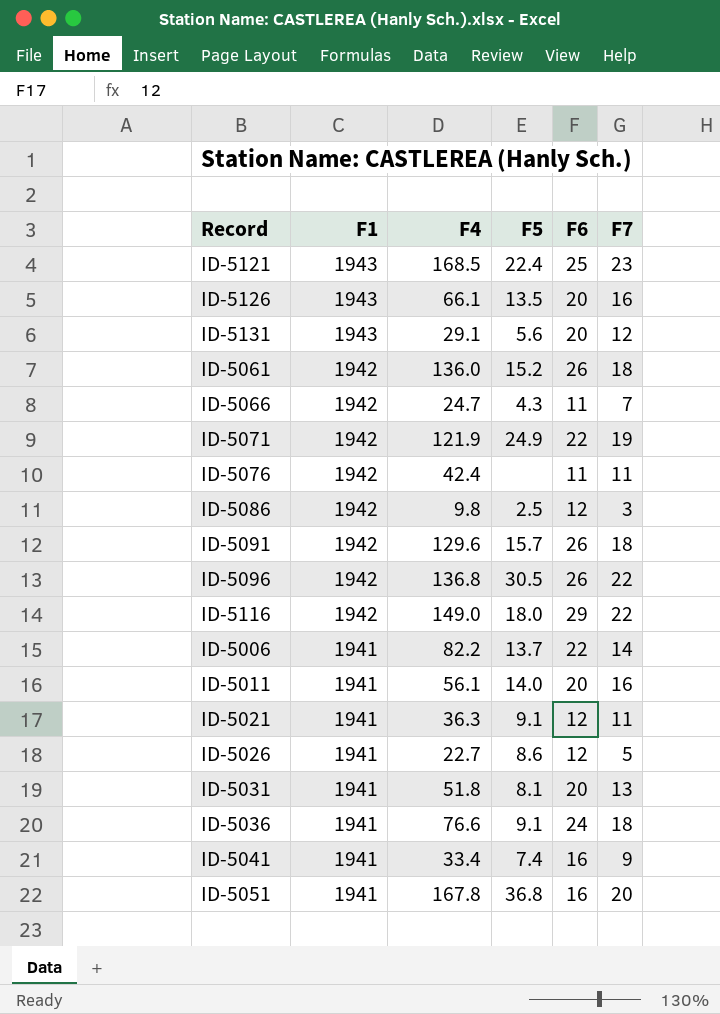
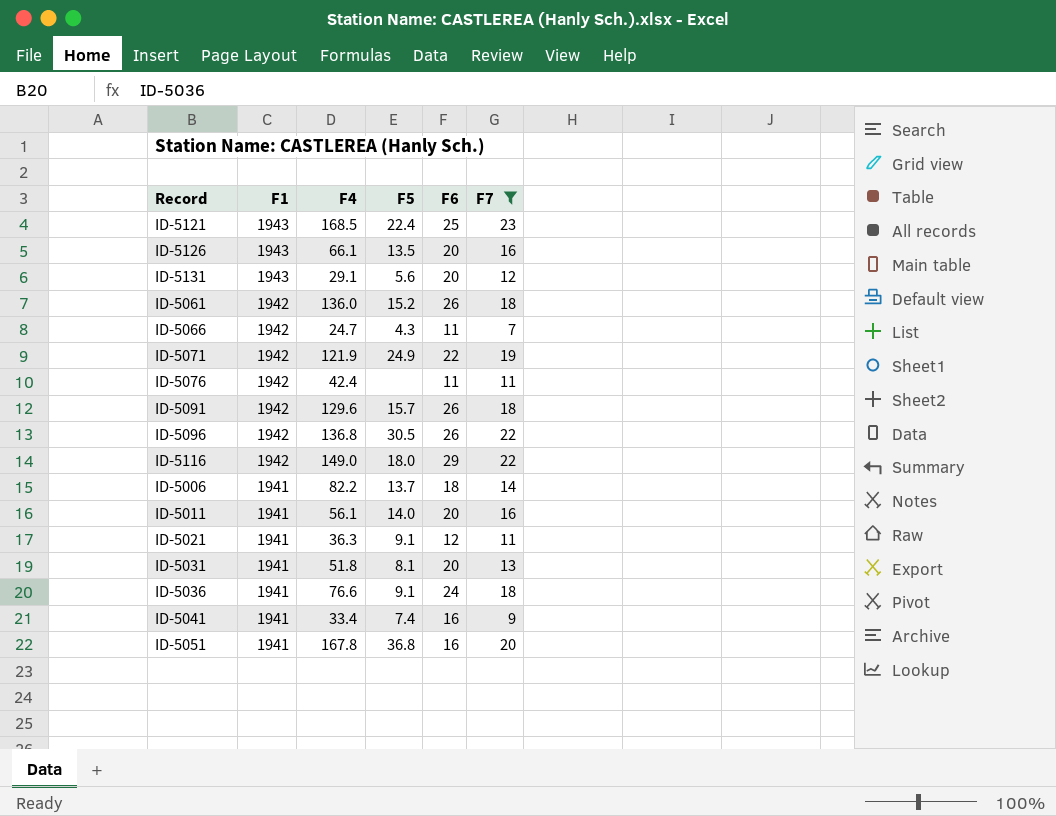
filter: none -> F7 >= 7
ID-5006 | F6: 22 -> 18

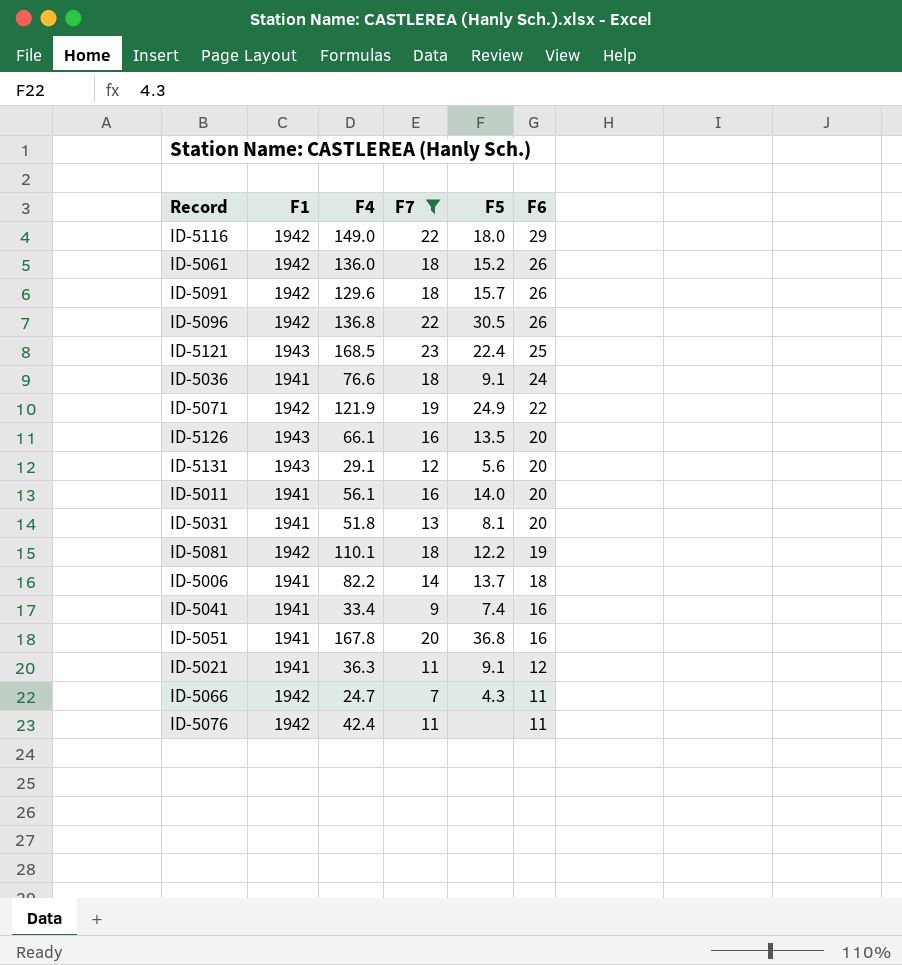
row order: F1 descending -> F6 descending
column F7 | position: 6 -> 4
row ID-5081: none -> 1942 | 110.1 | 18 | 12.2 | 19

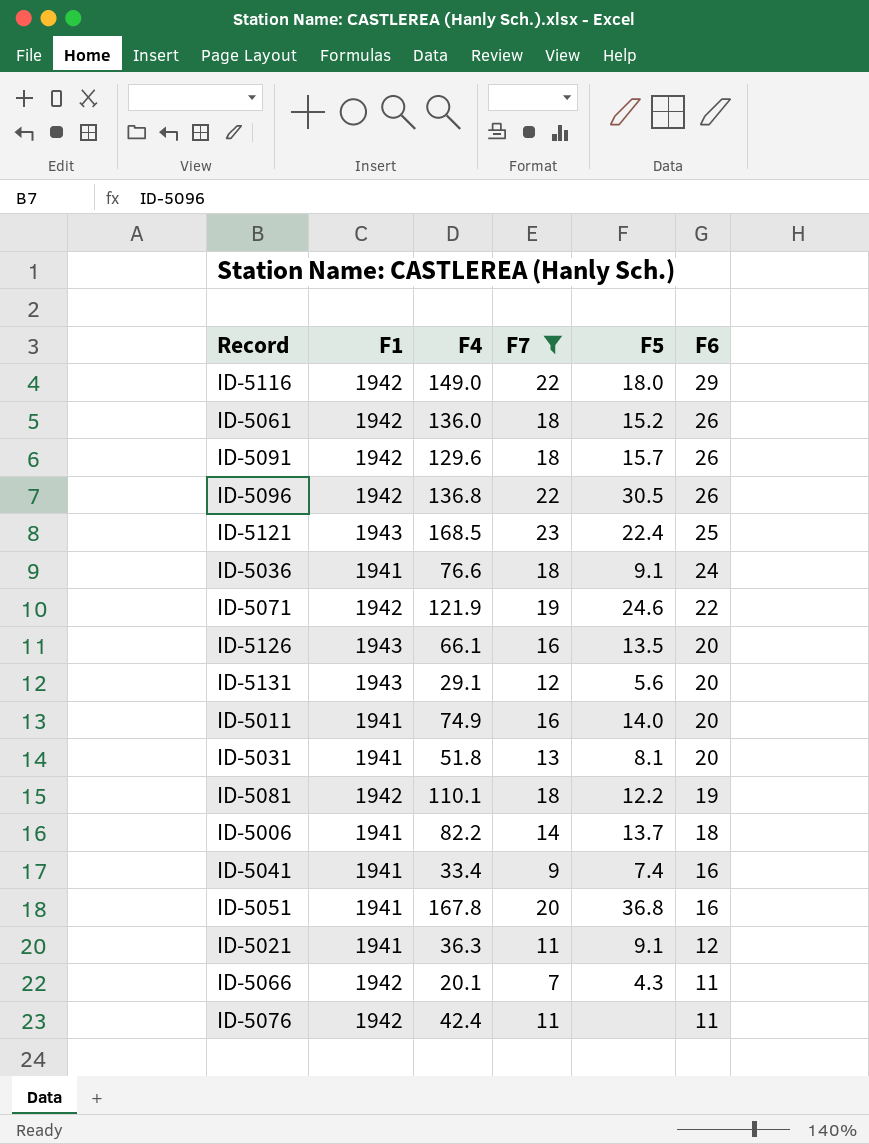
ID-5071 | F5: 24.9 -> 24.6
ID-5011 | F4: 56.1 -> 74.9
ID-5066 | F4: 24.7 -> 20.1

